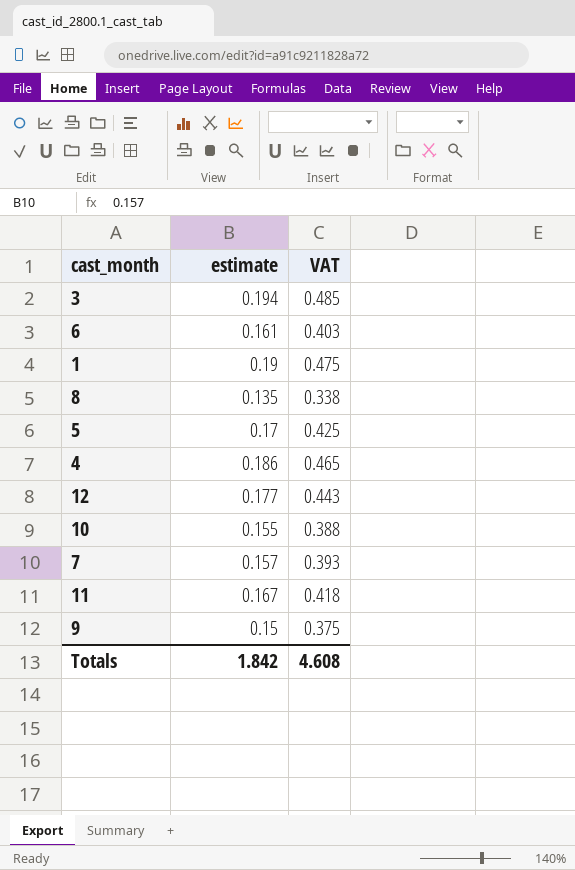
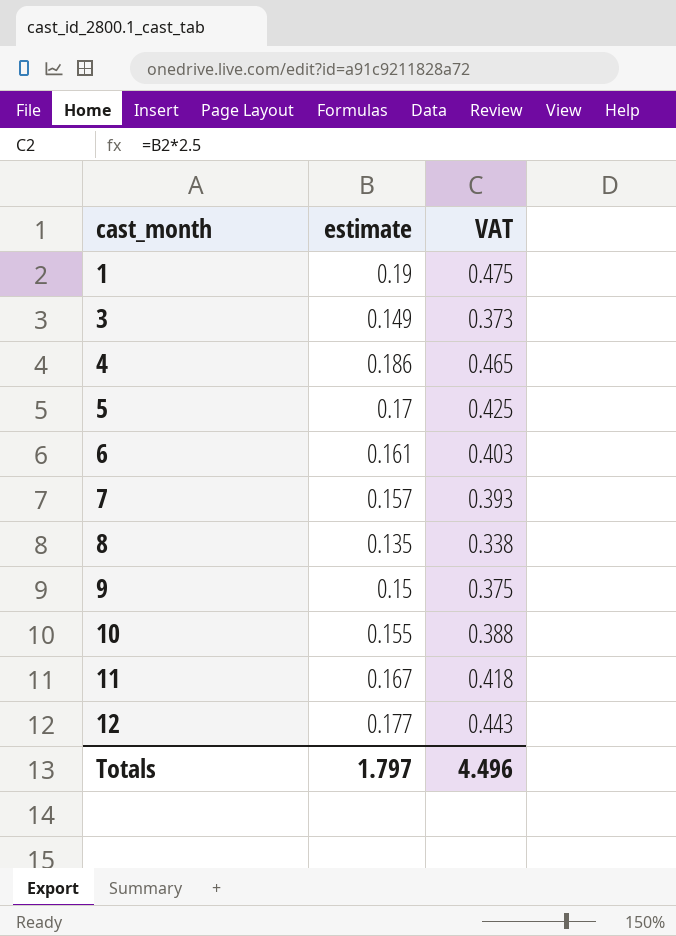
row order: none -> cast_month ascending
3 | estimate: 0.194 -> 0.149
3 | VAT: 0.485 -> 0.373
Totals | estimate: 1.842 -> 1.797
Totals | VAT: 4.608 -> 4.496

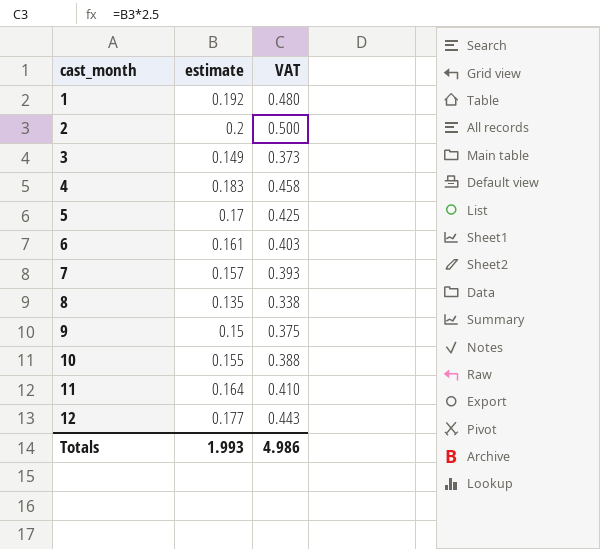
1 | estimate: 0.19 -> 0.192
1 | VAT: 0.475 -> 0.480
row 2: none -> 0.2 | 0.500
4 | estimate: 0.186 -> 0.183
4 | VAT: 0.465 -> 0.458
11 | estimate: 0.167 -> 0.164
11 | VAT: 0.418 -> 0.410
Totals | estimate: 1.797 -> 1.993
Totals | VAT: 4.496 -> 4.986

